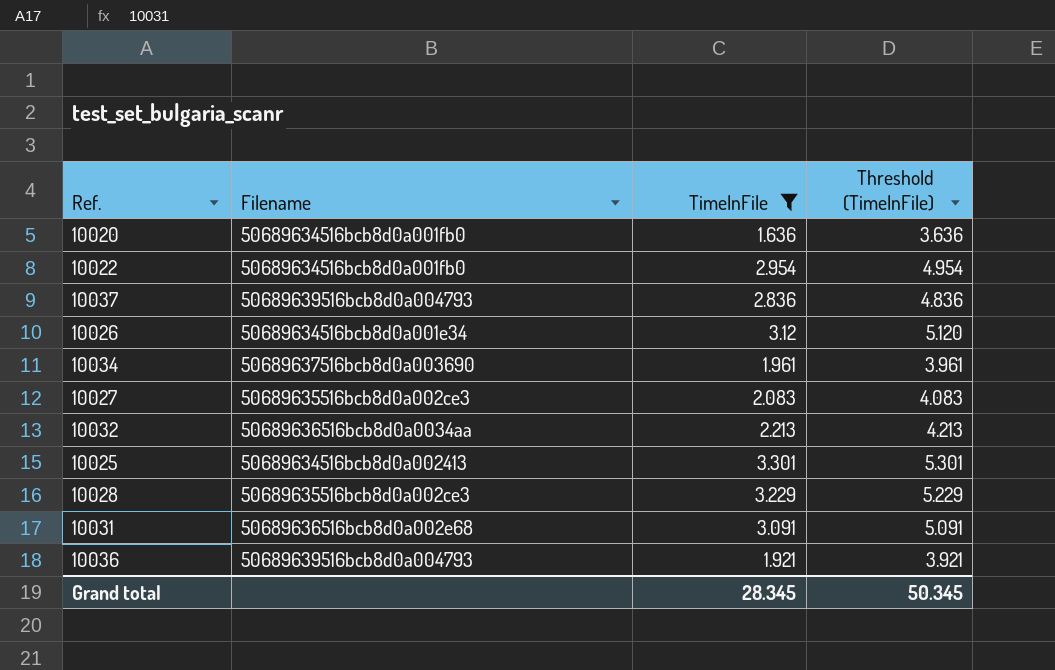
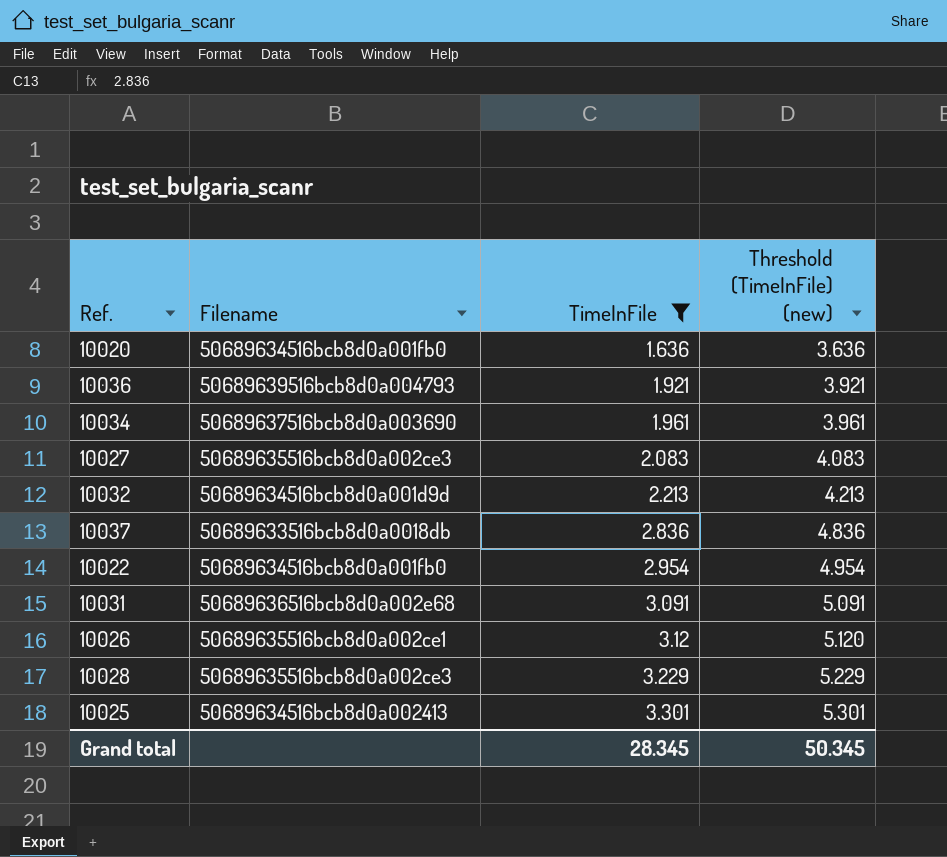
row order: none -> TimeInFile ascending
column name: Threshold (TimeInFile) -> Threshold (TimeInFile) (new)
10032 | Filename: 50689636516bcb8d0a0034aa -> 50689634516bcb8d0a001d9d
10037 | Filename: 50689639516bcb8d0a004793 -> 50689633516bcb8d0a0018db
10026 | Filename: 50689634516bcb8d0a001e34 -> 50689635516bcb8d0a002ce1

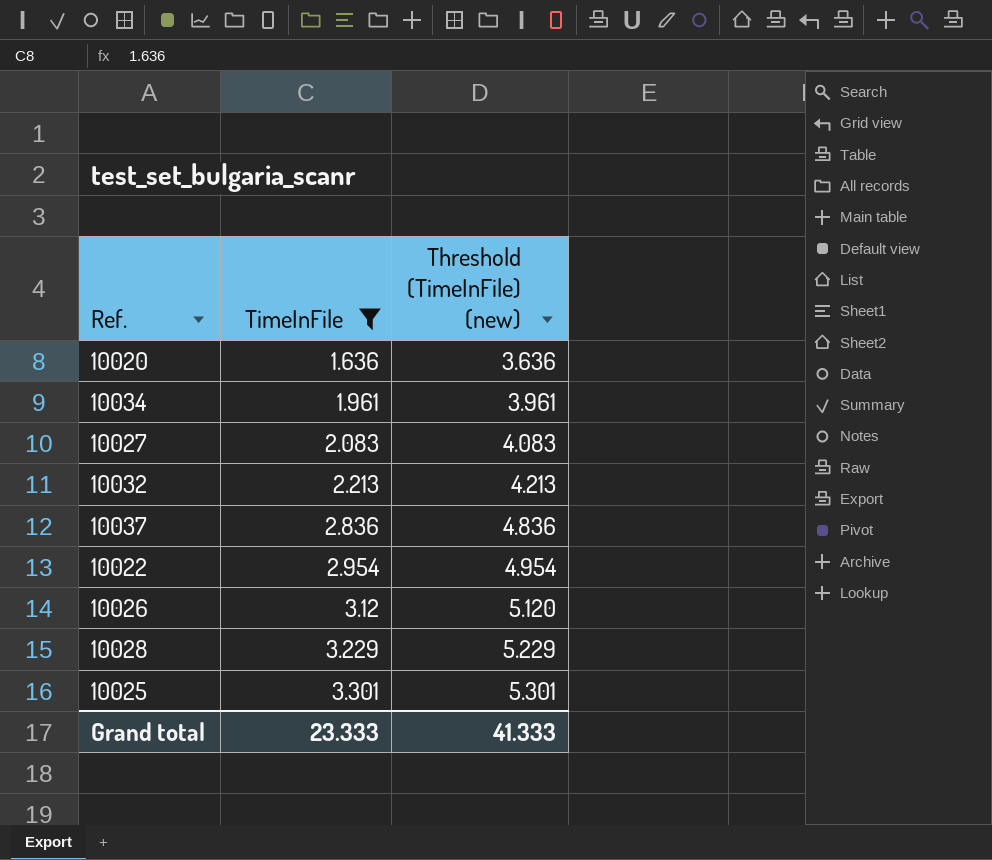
column Filename | position: 2 -> none
row 10036: 50689639516bcb8d0a004793 | 1.921 | 3.921 -> none
row 10031: 50689636516bcb8d0a002e68 | 3.091 | 5.091 -> none
Grand total | TimeInFile: 28.345 -> 23.333
Grand total | Threshold (TimeInFile) (new): 50.345 -> 41.333

